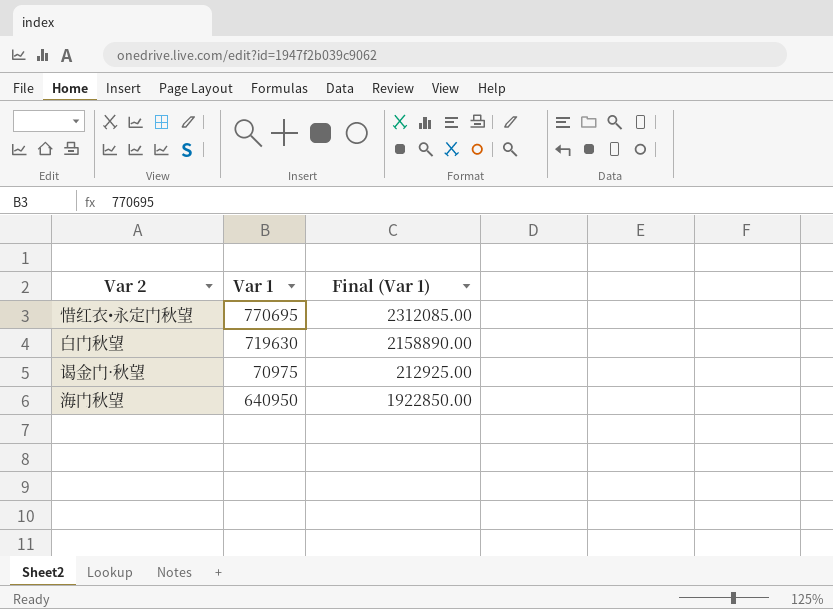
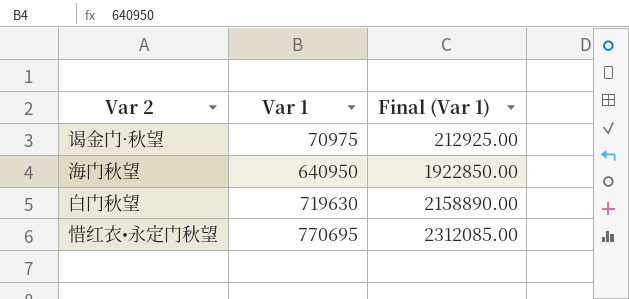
row order: none -> Var 1 ascending

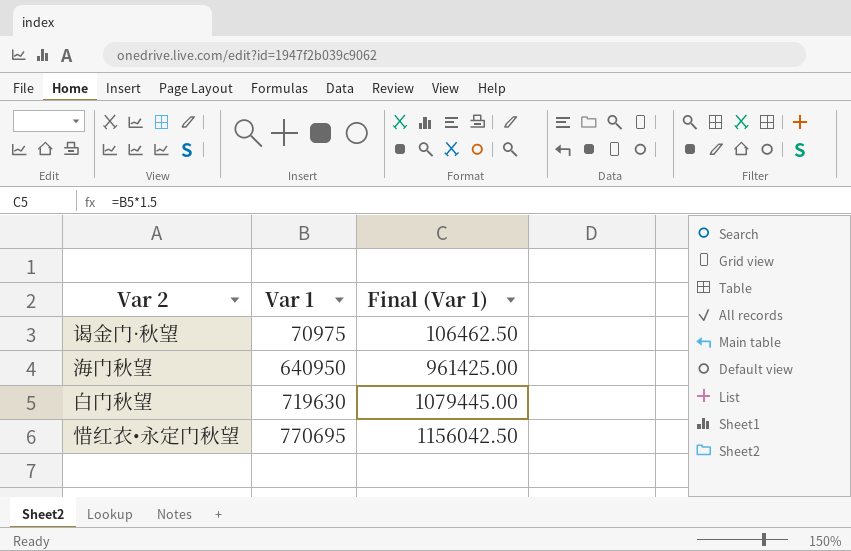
column Final (Var 1) | formula: [Var 1] * 3 -> [Var 1] * 1.5

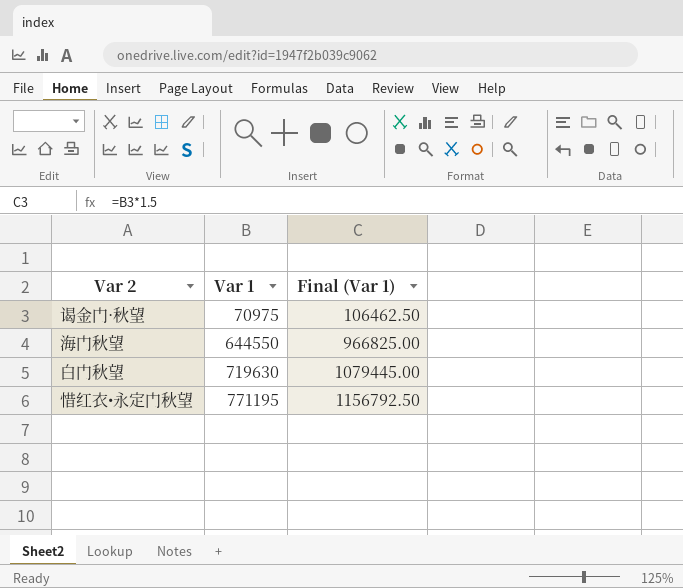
海门秋望 | Var 1: 640950 -> 644550
海门秋望 | Final (Var 1): 961425.00 -> 966825.00
惜红衣•永定门秋望 | Var 1: 770695 -> 771195
惜红衣•永定门秋望 | Final (Var 1): 1156042.50 -> 1156792.50

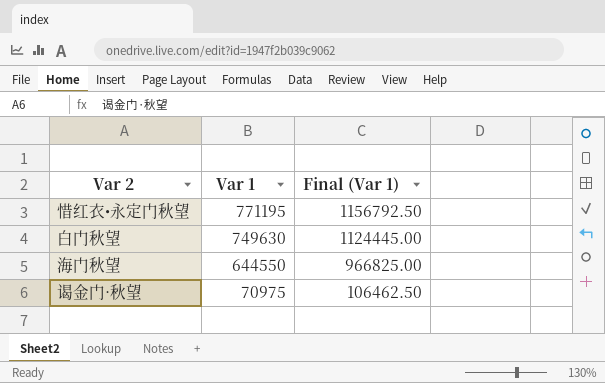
row order: Var 1 ascending -> Var 1 descending
白门秋望 | Var 1: 719630 -> 749630
白门秋望 | Final (Var 1): 1079445.00 -> 1124445.00

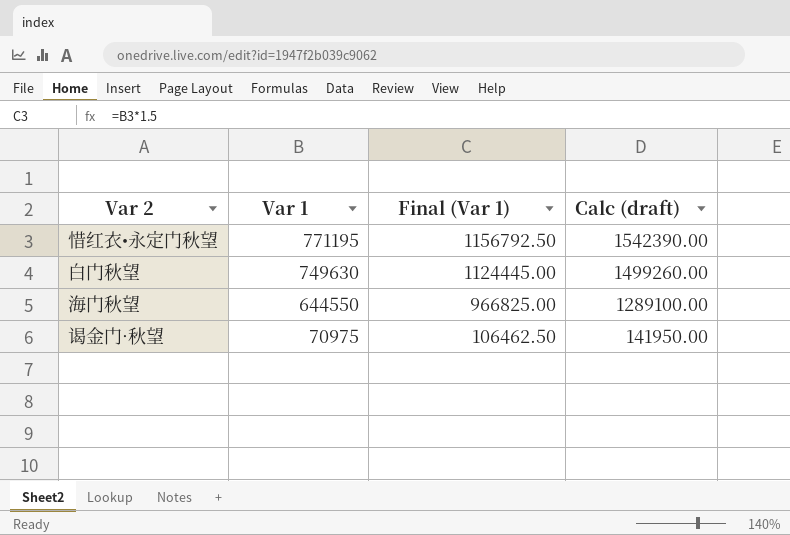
column Calc (draft) | formula: none -> [Var 1] * 2

